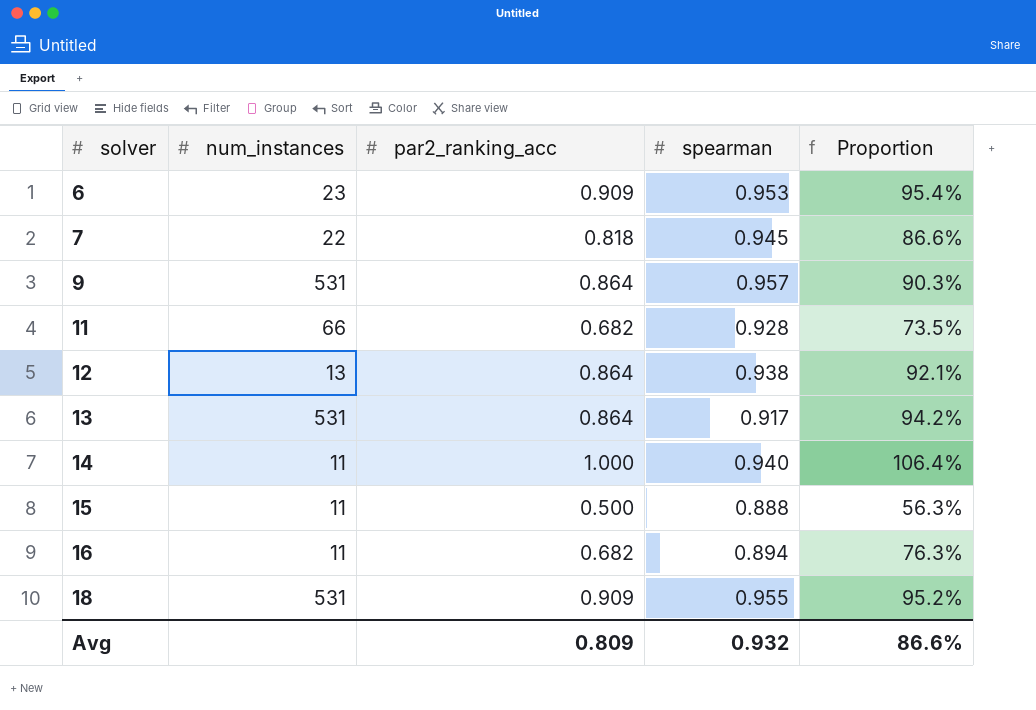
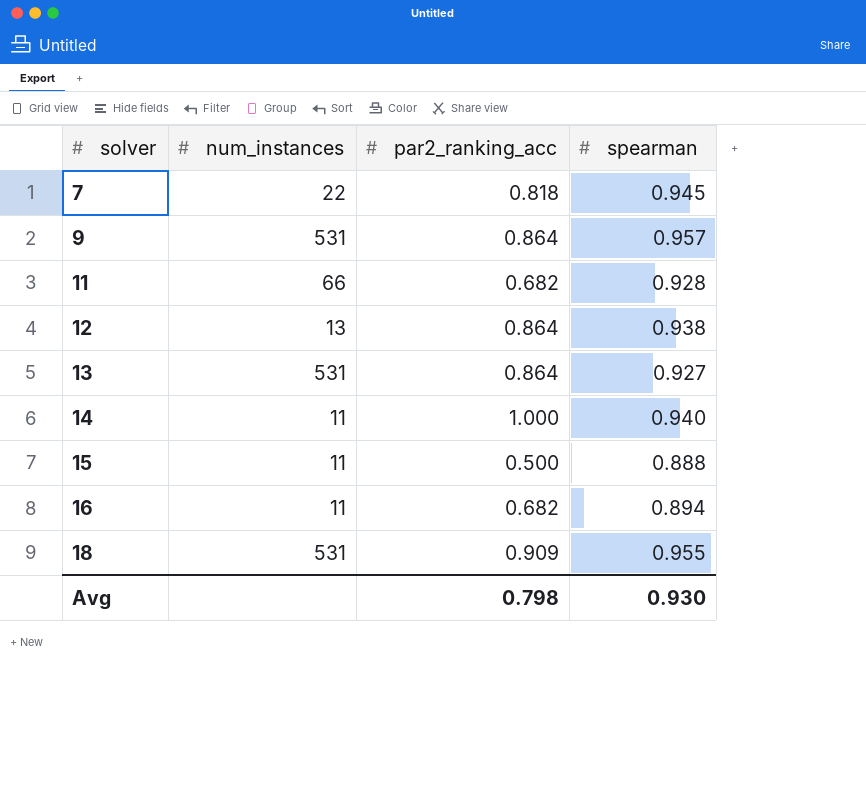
column Proportion | formula: [par2_ranking_acc] / [spearman] -> none
row 6: 23 | 0.909 | 0.953 | 95.4% -> none
13 | spearman: 0.917 -> 0.927
Avg | par2_ranking_acc: 0.809 -> 0.798
Avg | spearman: 0.932 -> 0.930

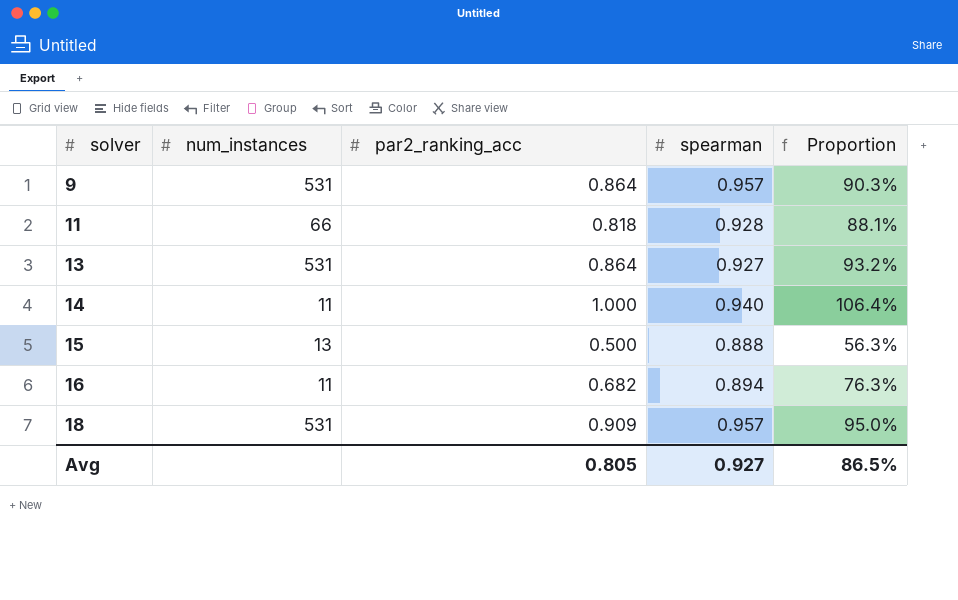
column Proportion | formula: none -> [par2_ranking_acc] / [spearman]
row 7: 22 | 0.818 | 0.945 -> none
row 12: 13 | 0.864 | 0.938 -> none
11 | par2_ranking_acc: 0.682 -> 0.818
15 | num_instances: 11 -> 13
18 | spearman: 0.955 -> 0.957
Avg | par2_ranking_acc: 0.798 -> 0.805
Avg | spearman: 0.930 -> 0.927

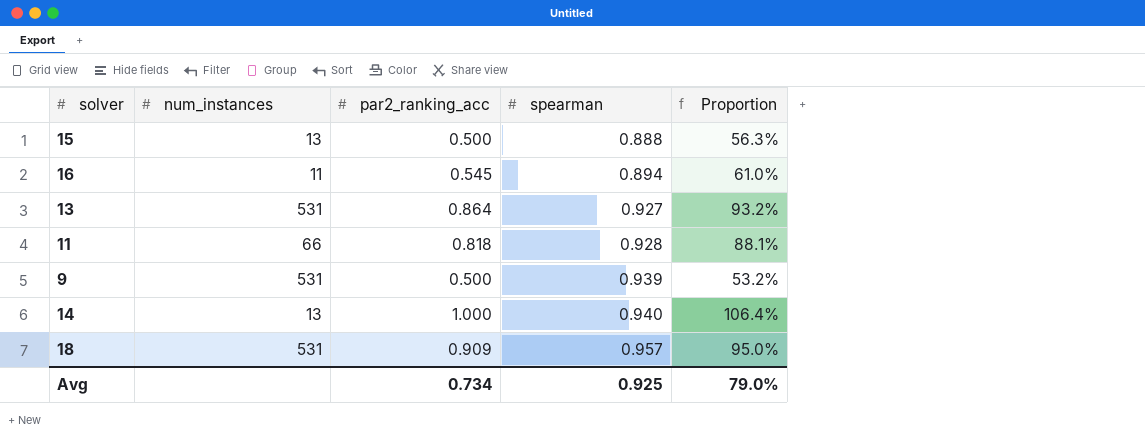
row order: solver ascending -> spearman ascending
16 | par2_ranking_acc: 0.682 -> 0.545
16 | Proportion: 76.3% -> 61.0%
9 | par2_ranking_acc: 0.864 -> 0.500
9 | spearman: 0.957 -> 0.939
9 | Proportion: 90.3% -> 53.2%
14 | num_instances: 11 -> 13
Avg | par2_ranking_acc: 0.805 -> 0.734
Avg | spearman: 0.927 -> 0.925
Avg | Proportion: 86.5% -> 79.0%

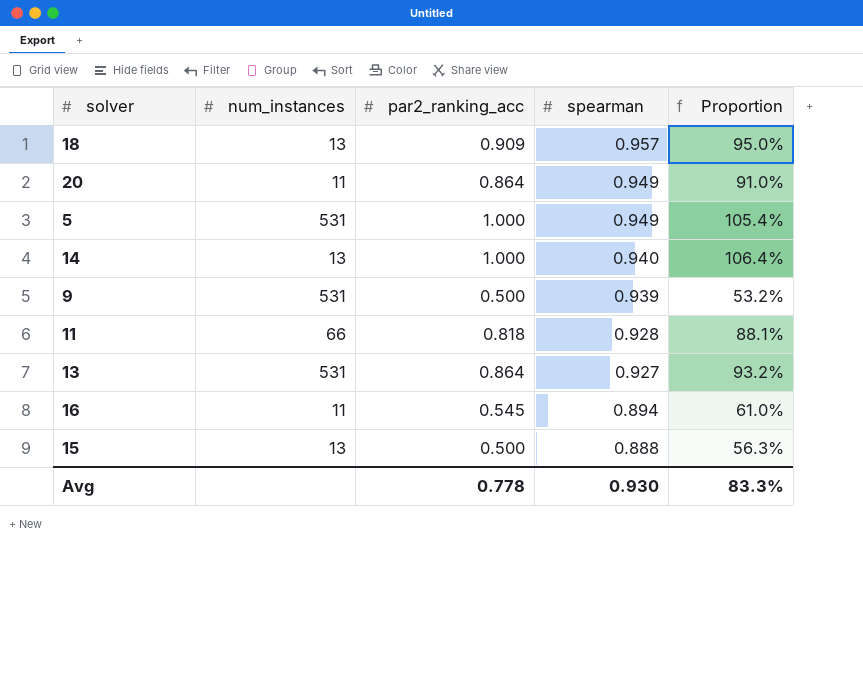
row order: spearman ascending -> spearman descending
18 | num_instances: 531 -> 13
row 20: none -> 11 | 0.864 | 0.949 | 91.0%
row 5: none -> 531 | 1.000 | 0.949 | 105.4%
Avg | par2_ranking_acc: 0.734 -> 0.778
Avg | spearman: 0.925 -> 0.930
Avg | Proportion: 79.0% -> 83.3%

